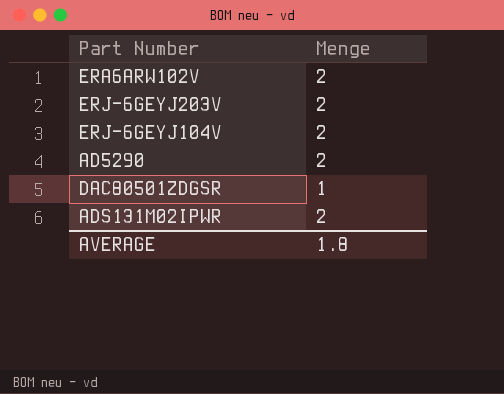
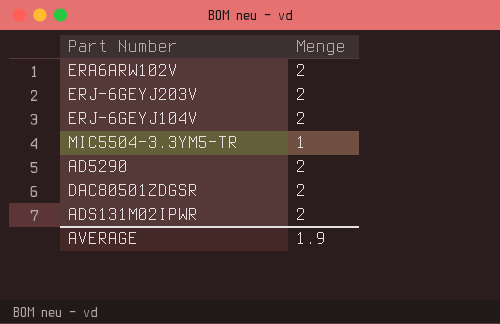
row MIC5504-3.3YM5-TR: none -> 1
DAC80501ZDGSR | Menge: 1 -> 2
AVERAGE | Menge: 1.8 -> 1.9

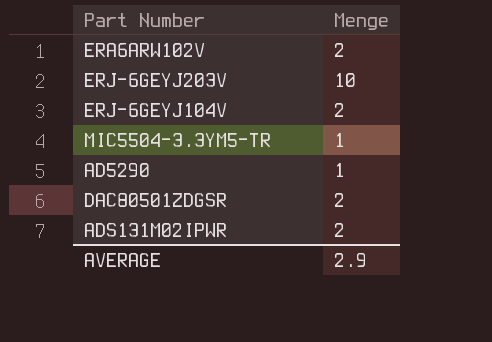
ERJ-6GEYJ203V | Menge: 2 -> 10
AD5290 | Menge: 2 -> 1
AVERAGE | Menge: 1.9 -> 2.9

